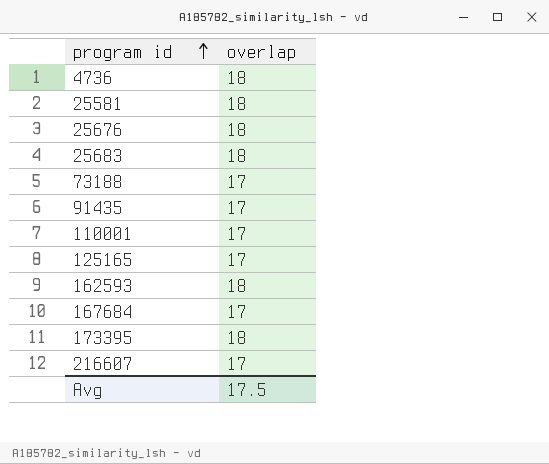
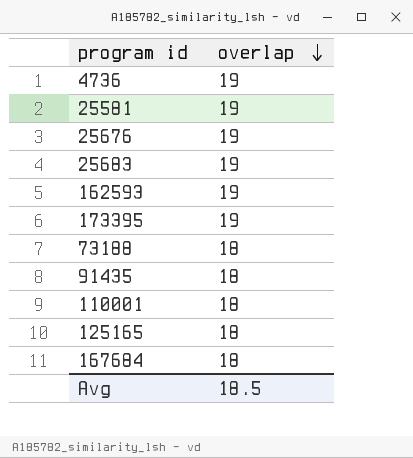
row order: program id ascending -> overlap descending
row 216607: 17 -> none
4736 | overlap: 18 -> 19
25581 | overlap: 18 -> 19
25676 | overlap: 18 -> 19
25683 | overlap: 18 -> 19
162593 | overlap: 18 -> 19
173395 | overlap: 18 -> 19
73188 | overlap: 17 -> 18
91435 | overlap: 17 -> 18
110001 | overlap: 17 -> 18
125165 | overlap: 17 -> 18
167684 | overlap: 17 -> 18
Avg | overlap: 17.5 -> 18.5

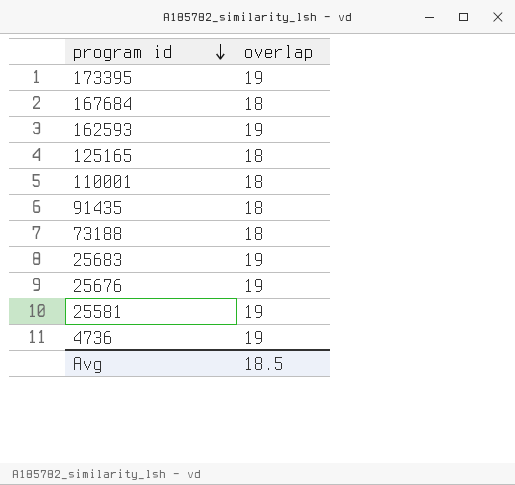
row order: overlap descending -> program id descending

